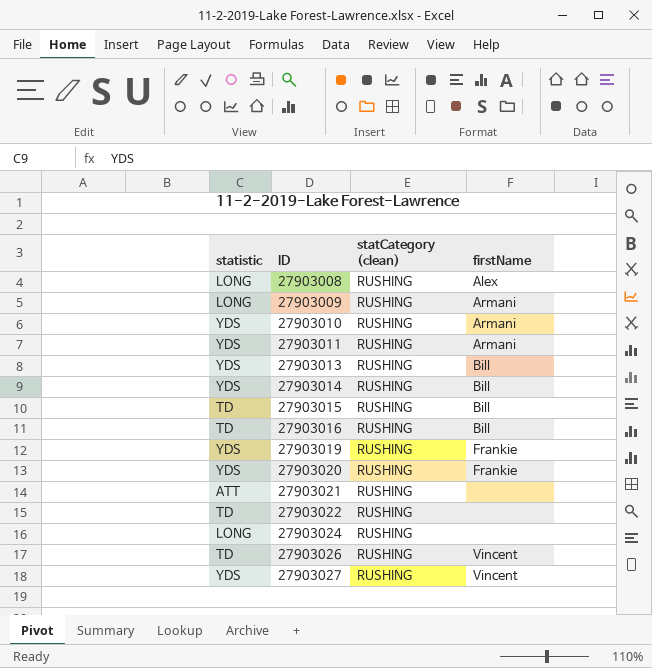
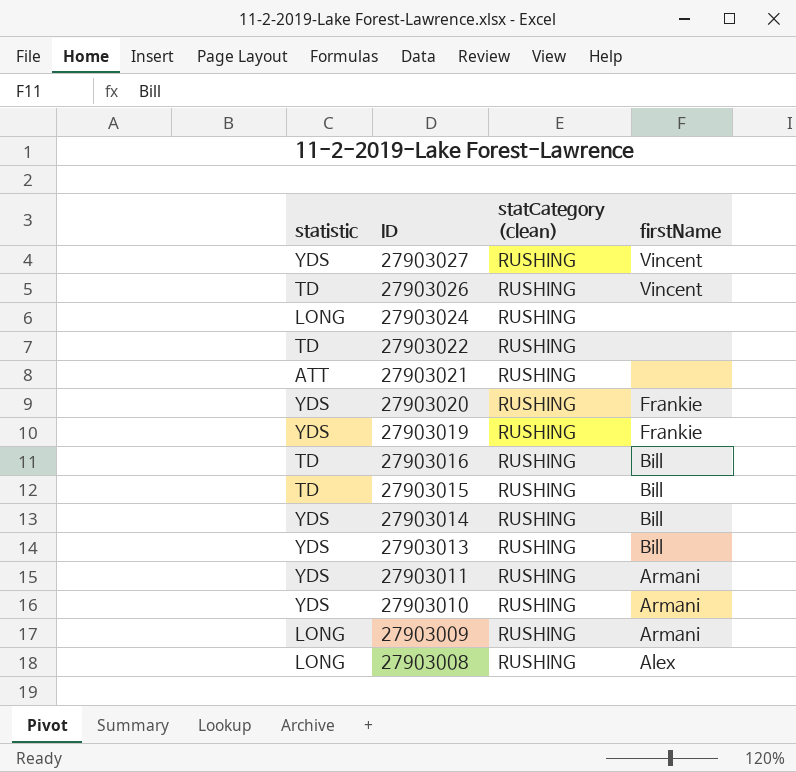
row order: ID ascending -> ID descending

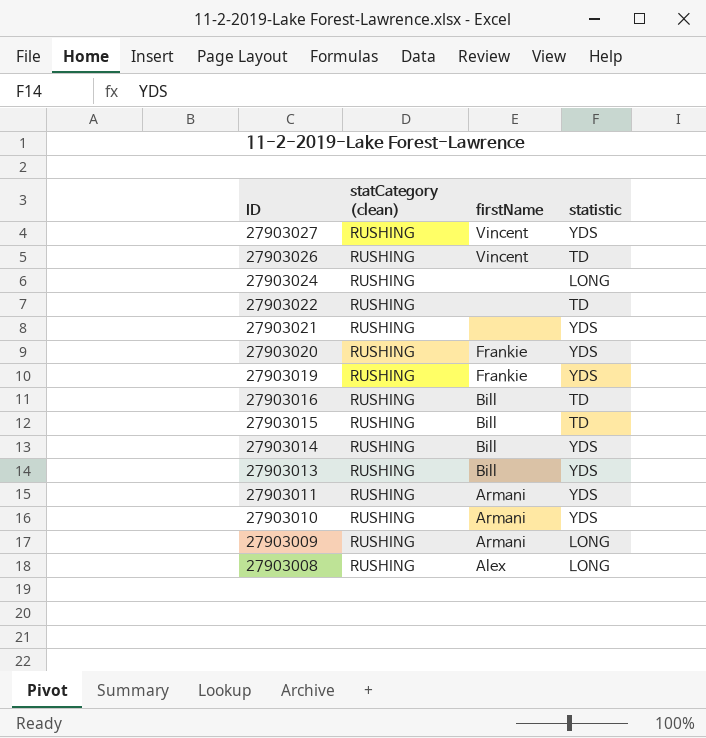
column statistic | position: 1 -> 4
27903021 | statistic: ATT -> YDS

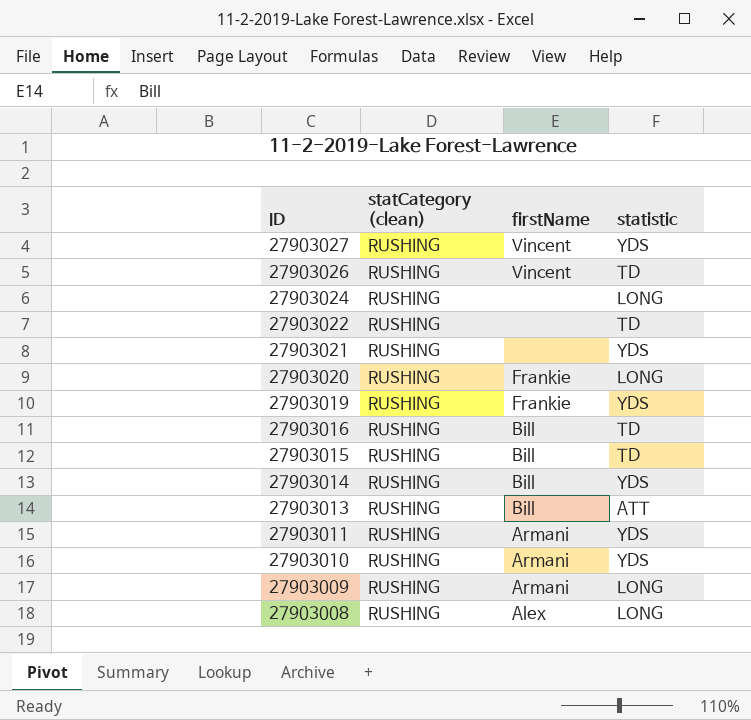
27903020 | statistic: YDS -> LONG
27903013 | statistic: YDS -> ATT

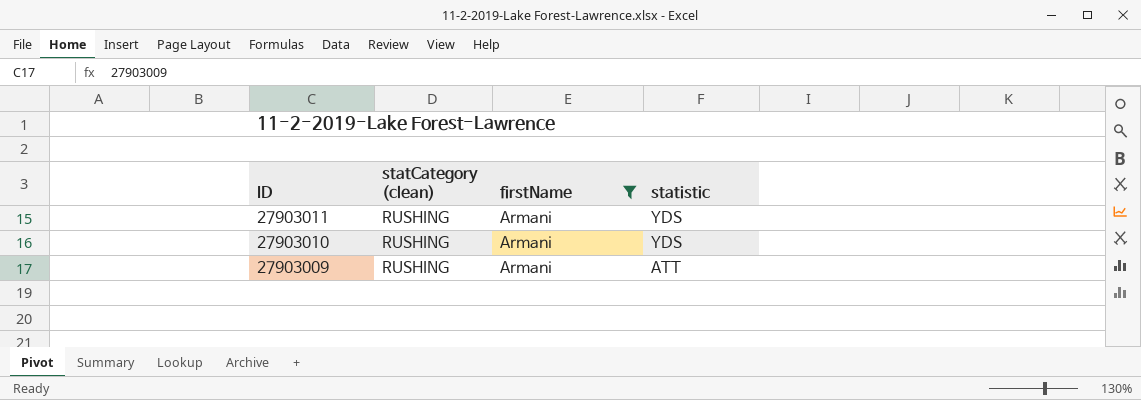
filter: none -> firstName = Armani
27903009 | statistic: LONG -> ATT

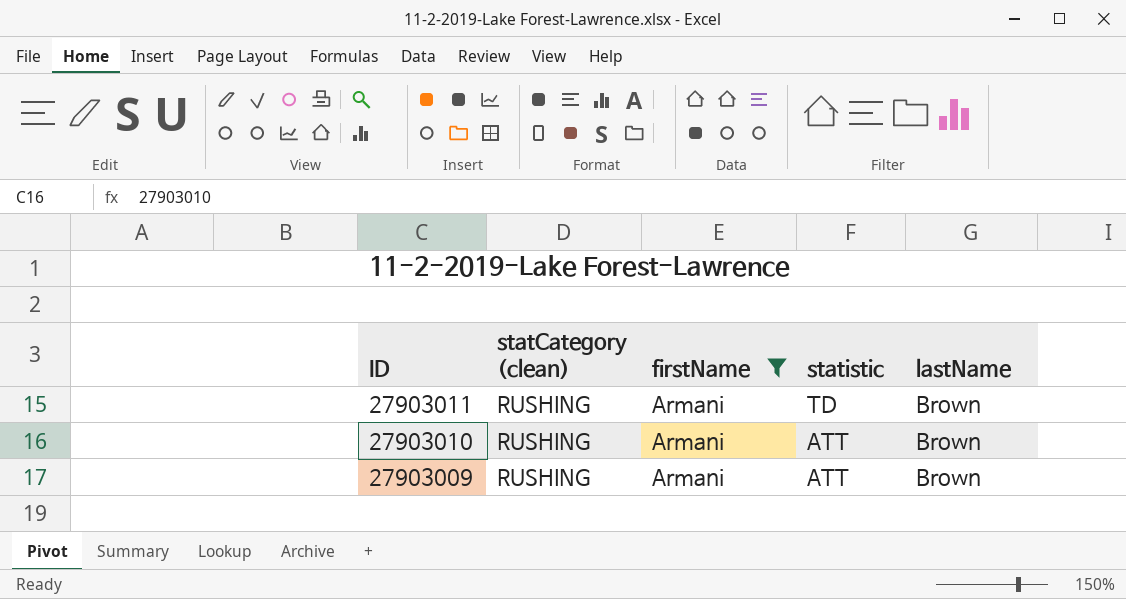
column lastName | position: none -> 5
27903011 | statistic: YDS -> TD
27903010 | statistic: YDS -> ATT

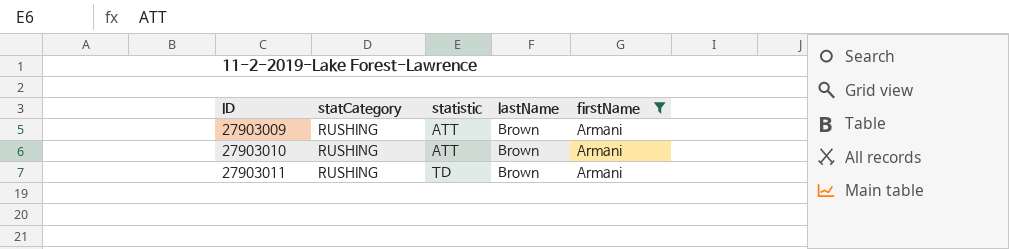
row order: ID descending -> ID ascending
column name: statCategory (clean) -> statCategory
column firstName | position: 3 -> 5

